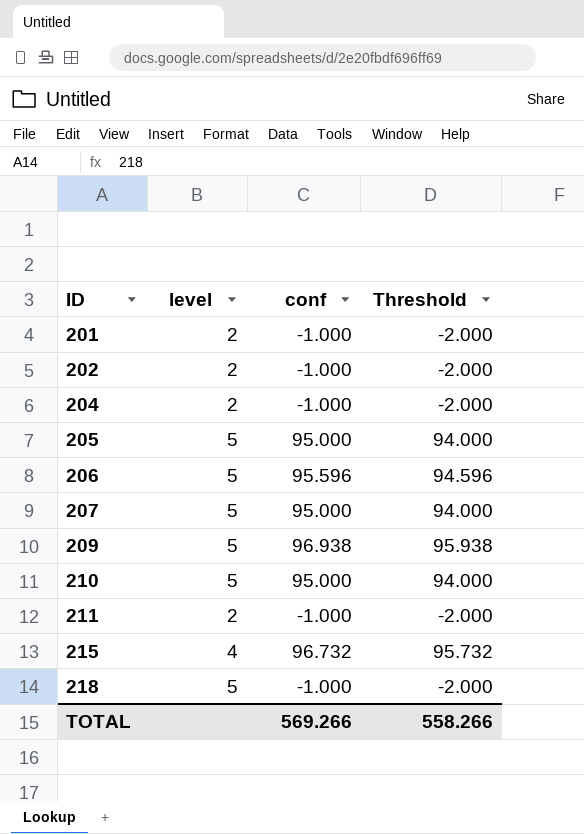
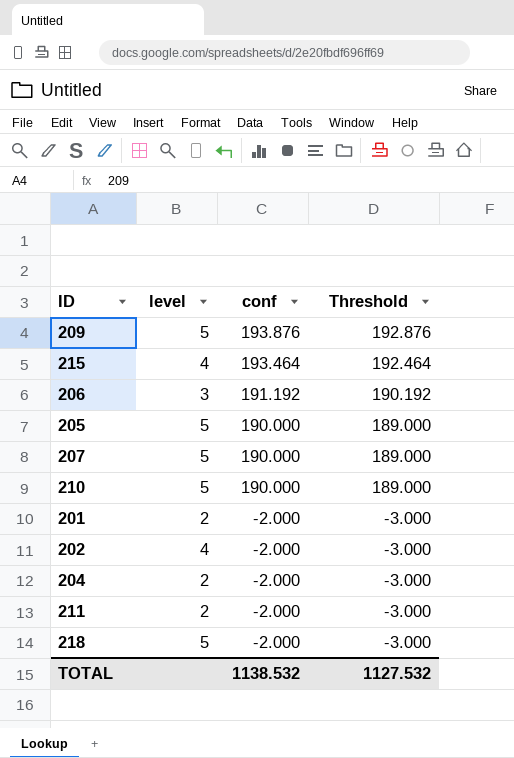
row order: ID ascending -> conf descending
209 | conf: 96.938 -> 193.876
209 | Threshold: 95.938 -> 192.876
215 | conf: 96.732 -> 193.464
215 | Threshold: 95.732 -> 192.464
206 | level: 5 -> 3
206 | conf: 95.596 -> 191.192
206 | Threshold: 94.596 -> 190.192
205 | conf: 95.000 -> 190.000
205 | Threshold: 94.000 -> 189.000
207 | conf: 95.000 -> 190.000
207 | Threshold: 94.000 -> 189.000
210 | conf: 95.000 -> 190.000
210 | Threshold: 94.000 -> 189.000
201 | conf: -1.000 -> -2.000
201 | Threshold: -2.000 -> -3.000
202 | level: 2 -> 4
202 | conf: -1.000 -> -2.000
202 | Threshold: -2.000 -> -3.000
204 | conf: -1.000 -> -2.000
204 | Threshold: -2.000 -> -3.000
211 | conf: -1.000 -> -2.000
211 | Threshold: -2.000 -> -3.000
218 | conf: -1.000 -> -2.000
218 | Threshold: -2.000 -> -3.000
TOTAL | conf: 569.266 -> 1138.532
TOTAL | Threshold: 558.266 -> 1127.532

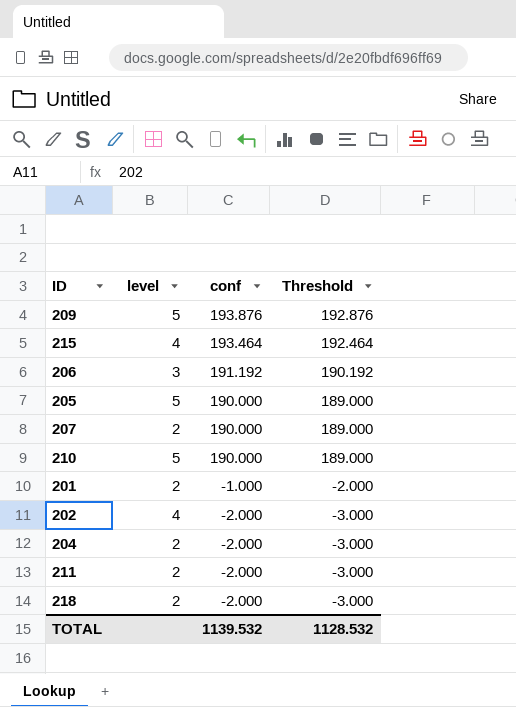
207 | level: 5 -> 2
201 | conf: -2.000 -> -1.000
201 | Threshold: -3.000 -> -2.000
218 | level: 5 -> 2
TOTAL | conf: 1138.532 -> 1139.532
TOTAL | Threshold: 1127.532 -> 1128.532

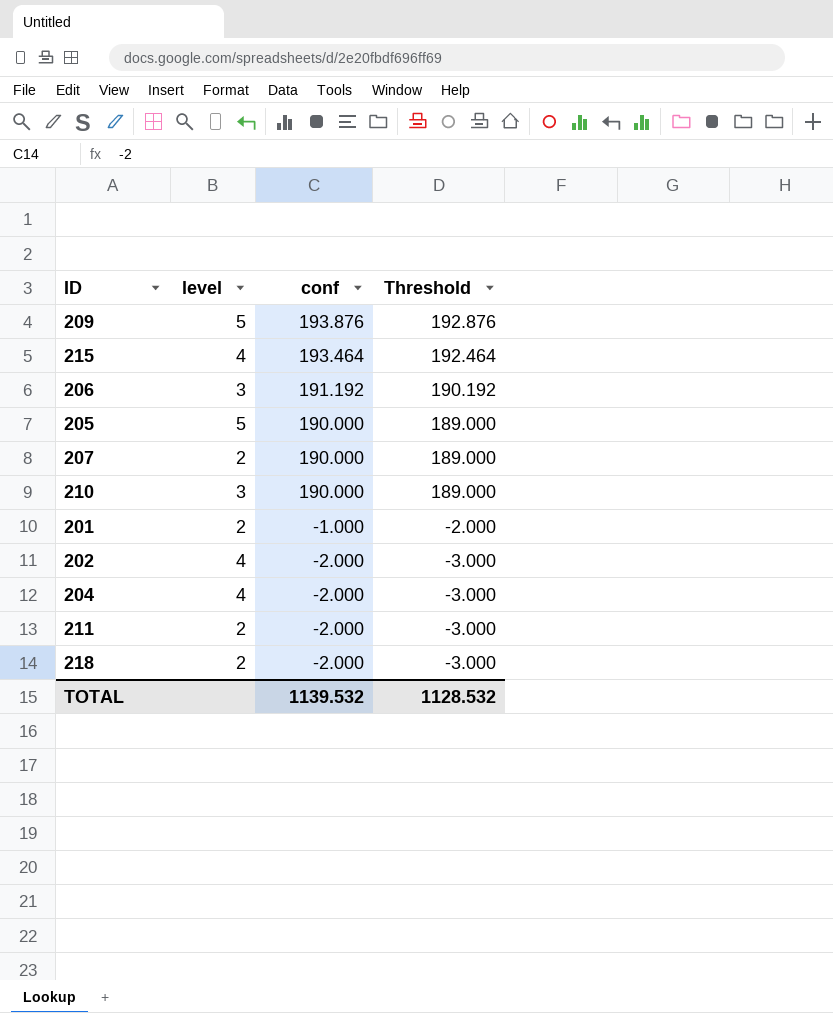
210 | level: 5 -> 3
204 | level: 2 -> 4

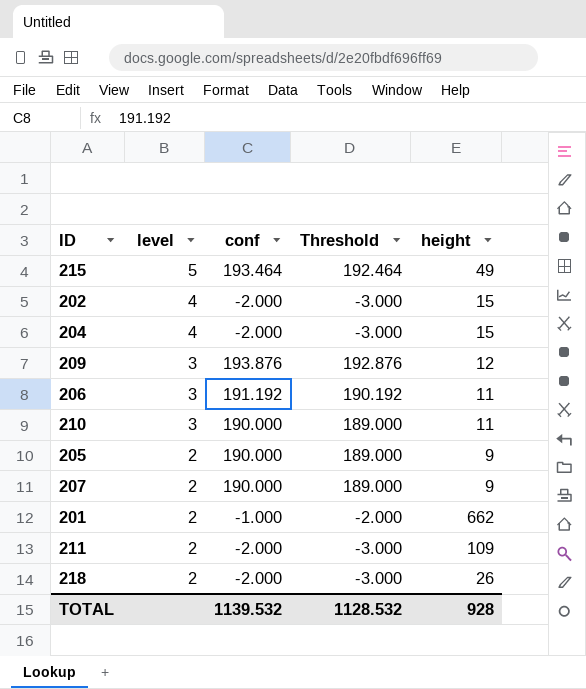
row order: conf descending -> level descending
column height | position: none -> 5
215 | level: 4 -> 5
209 | level: 5 -> 3
205 | level: 5 -> 2

